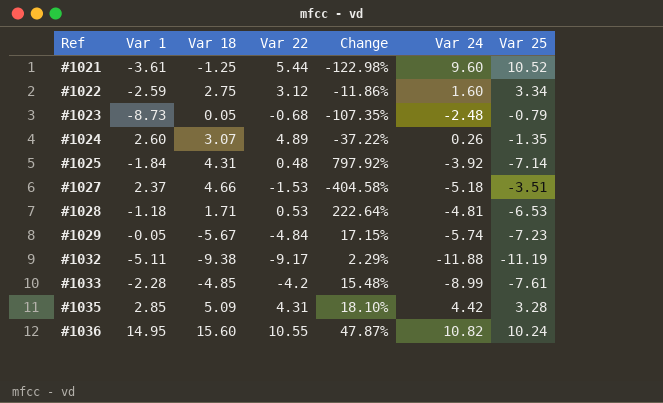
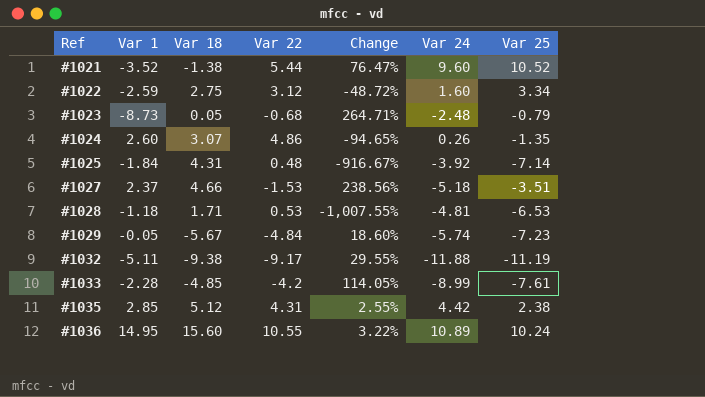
column Change | formula: ([Var 18] - [Var 22]) / [Var 22] -> ([Var 24] - [Var 22]) / [Var 22]
#1021 | Var 1: -3.61 -> -3.52
#1021 | Var 18: -1.25 -> -1.38
#1024 | Var 22: 4.89 -> 4.86
#1035 | Var 18: 5.09 -> 5.12
#1035 | Var 25: 3.28 -> 2.38
#1036 | Var 24: 10.82 -> 10.89

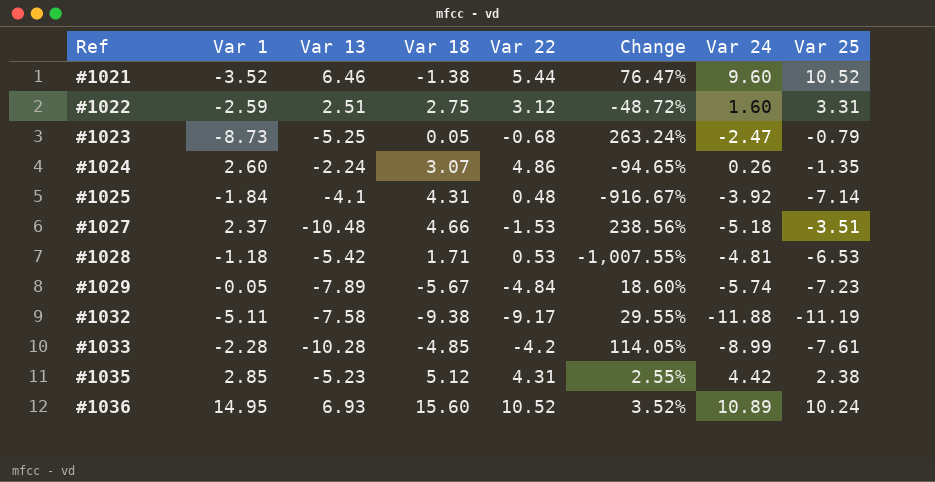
column Var 13 | position: none -> 3
#1022 | Var 25: 3.34 -> 3.31
#1023 | Change: 264.71% -> 263.24%
#1023 | Var 24: -2.48 -> -2.47
#1036 | Var 22: 10.55 -> 10.52
#1036 | Change: 3.22% -> 3.52%

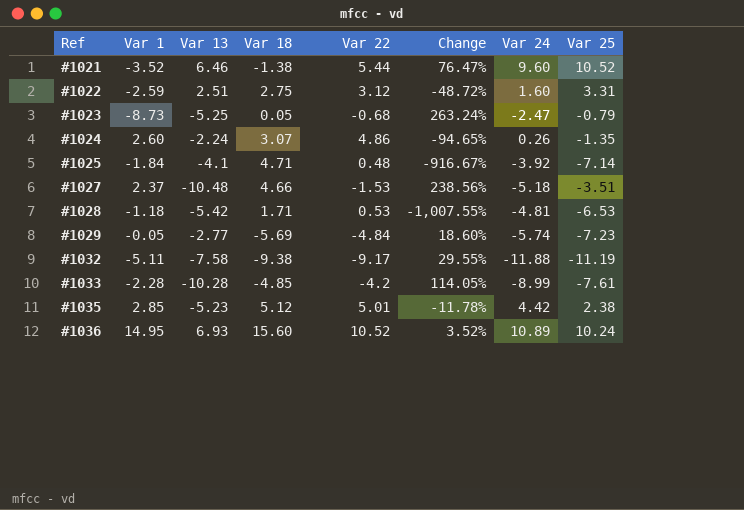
#1025 | Var 18: 4.31 -> 4.71
#1029 | Var 13: -7.89 -> -2.77
#1029 | Var 18: -5.67 -> -5.69
#1035 | Var 22: 4.31 -> 5.01
#1035 | Change: 2.55% -> -11.78%

